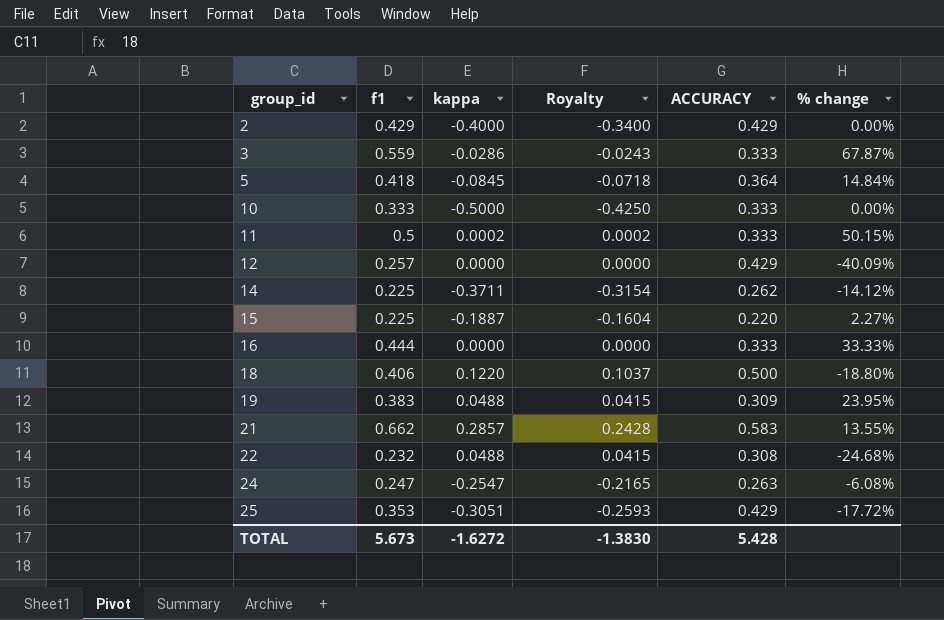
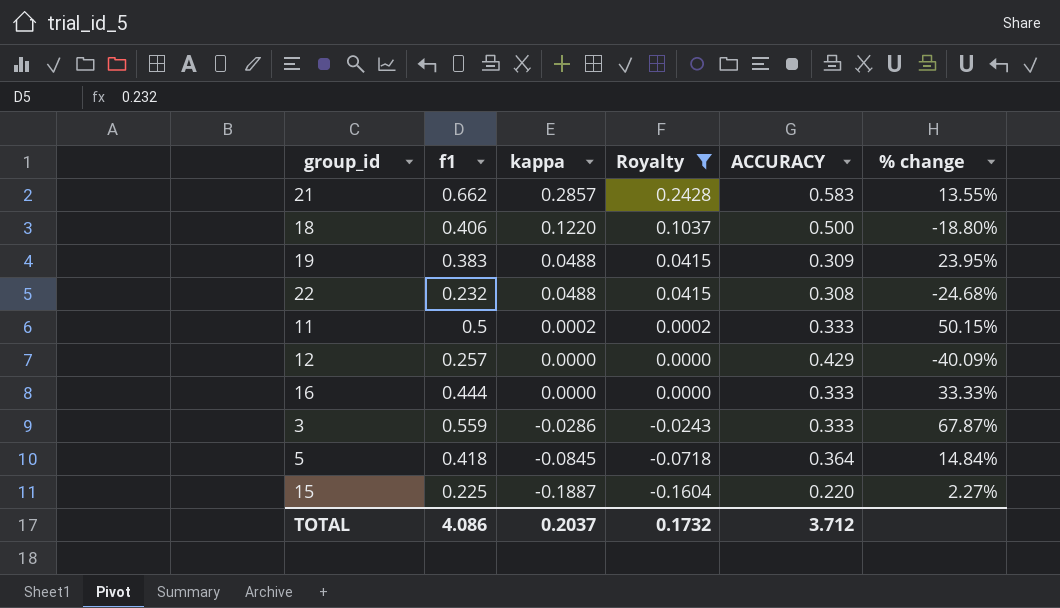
filter: none -> Royalty >= -0.1604
row order: group_id ascending -> kappa descending
TOTAL | f1: 5.673 -> 4.086
TOTAL | kappa: -1.6272 -> 0.2037
TOTAL | Royalty: -1.3830 -> 0.1732
TOTAL | ACCURACY: 5.428 -> 3.712

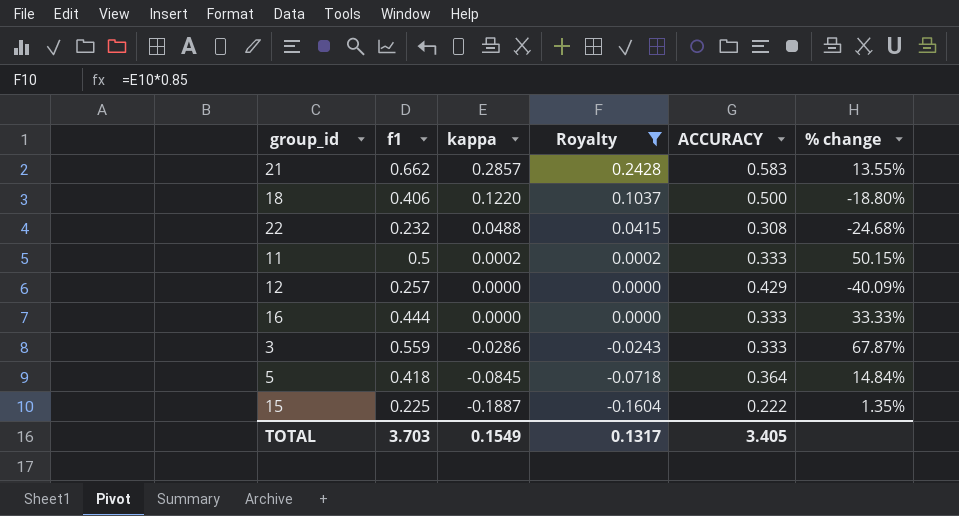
row 19: 0.383 | 0.0488 | 0.0415 | 0.309 | 23.95% -> none
15 | ACCURACY: 0.220 -> 0.222
15 | % change: 2.27% -> 1.35%
TOTAL | f1: 4.086 -> 3.703
TOTAL | kappa: 0.2037 -> 0.1549
TOTAL | Royalty: 0.1732 -> 0.1317
TOTAL | ACCURACY: 3.712 -> 3.405

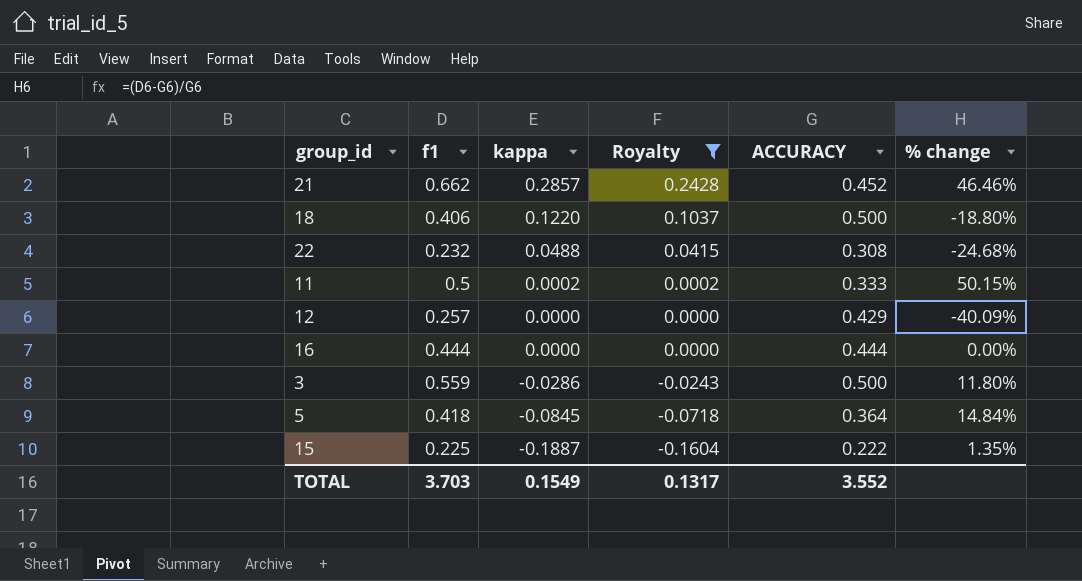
21 | ACCURACY: 0.583 -> 0.452
21 | % change: 13.55% -> 46.46%
16 | ACCURACY: 0.333 -> 0.444
16 | % change: 33.33% -> 0.00%
3 | ACCURACY: 0.333 -> 0.500
3 | % change: 67.87% -> 11.80%
TOTAL | ACCURACY: 3.405 -> 3.552

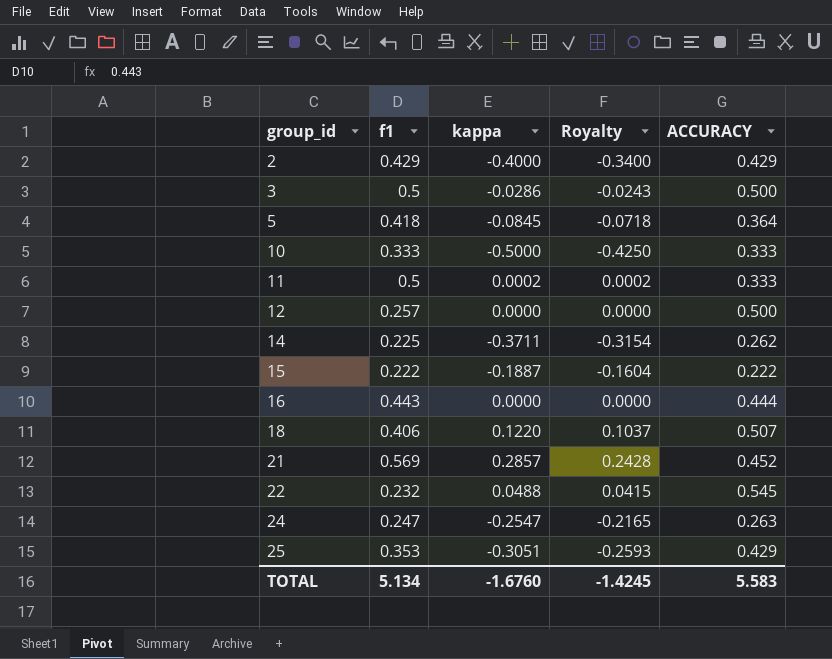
filter: Royalty >= -0.1604 -> none
row order: kappa descending -> group_id ascending
column % change | formula: ([f1] - [ACCURACY]) / [ACCURACY] -> none
3 | f1: 0.559 -> 0.5
12 | ACCURACY: 0.429 -> 0.500
15 | f1: 0.225 -> 0.222
16 | f1: 0.444 -> 0.443
18 | ACCURACY: 0.500 -> 0.507
21 | f1: 0.662 -> 0.569
22 | ACCURACY: 0.308 -> 0.545
TOTAL | f1: 3.703 -> 5.134
TOTAL | kappa: 0.1549 -> -1.6760
TOTAL | Royalty: 0.1317 -> -1.4245
TOTAL | ACCURACY: 3.552 -> 5.583

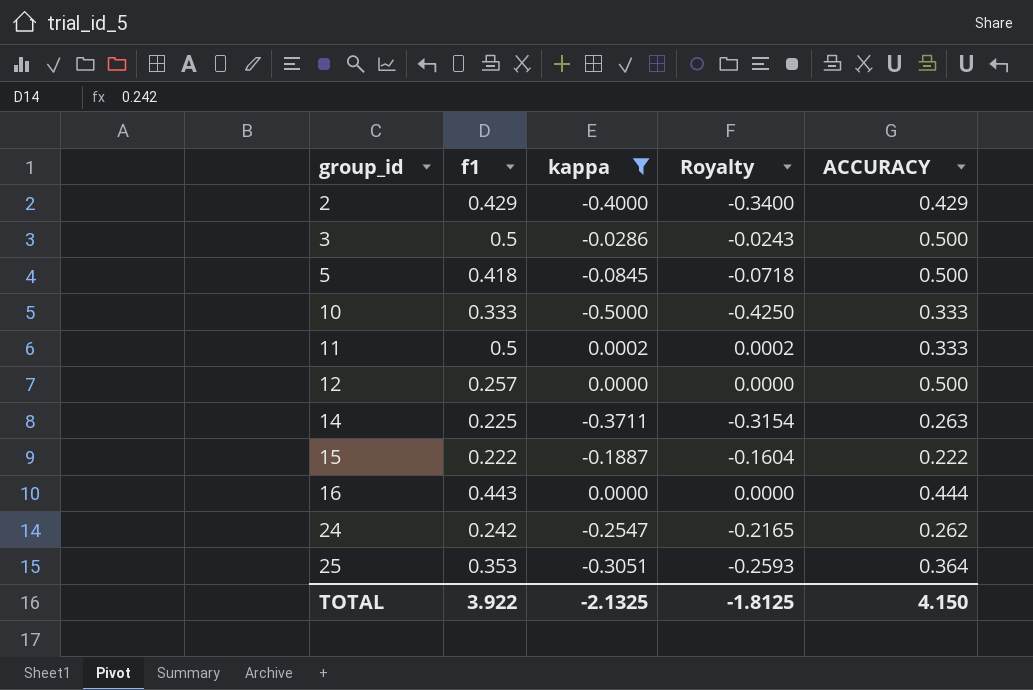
filter: none -> kappa <= 0.0002
5 | ACCURACY: 0.364 -> 0.500
14 | ACCURACY: 0.262 -> 0.263
24 | f1: 0.247 -> 0.242
24 | ACCURACY: 0.263 -> 0.262
25 | ACCURACY: 0.429 -> 0.364
TOTAL | f1: 5.134 -> 3.922
TOTAL | kappa: -1.6760 -> -2.1325
TOTAL | Royalty: -1.4245 -> -1.8125
TOTAL | ACCURACY: 5.583 -> 4.150

